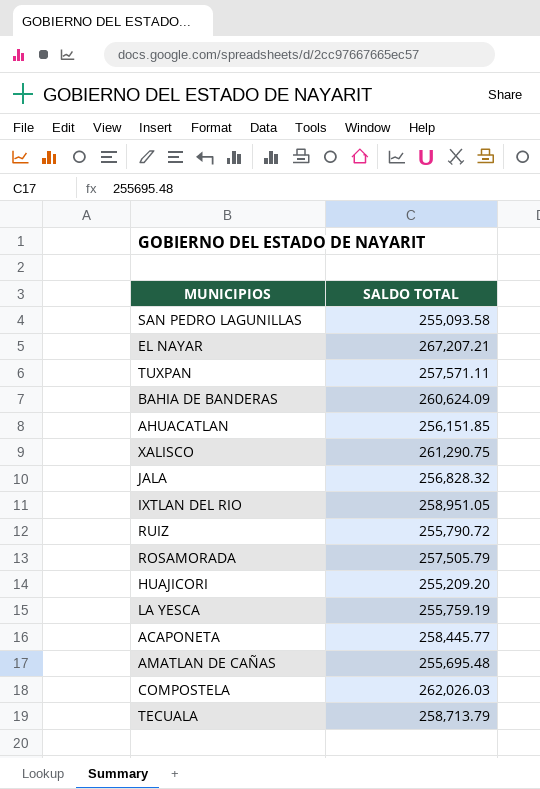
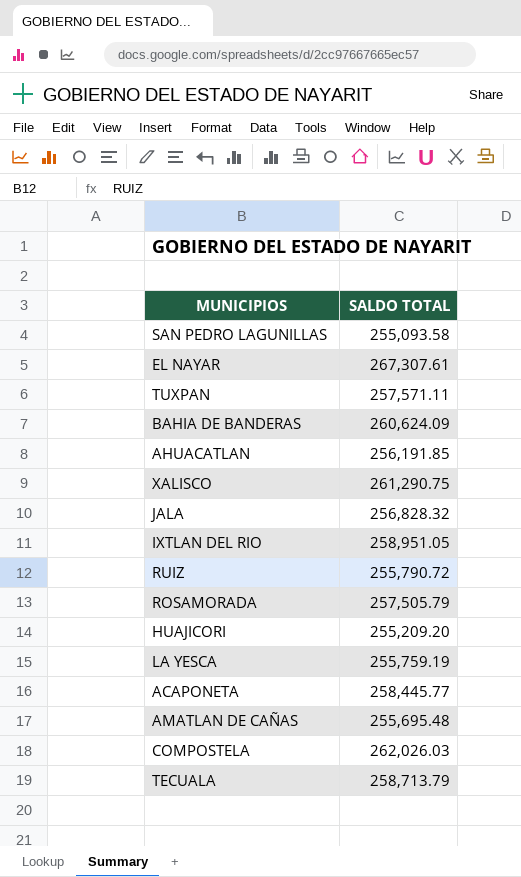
EL NAYAR | SALDO TOTAL: 267,207.21 -> 267,307.61
AHUACATLAN | SALDO TOTAL: 256,151.85 -> 256,191.85

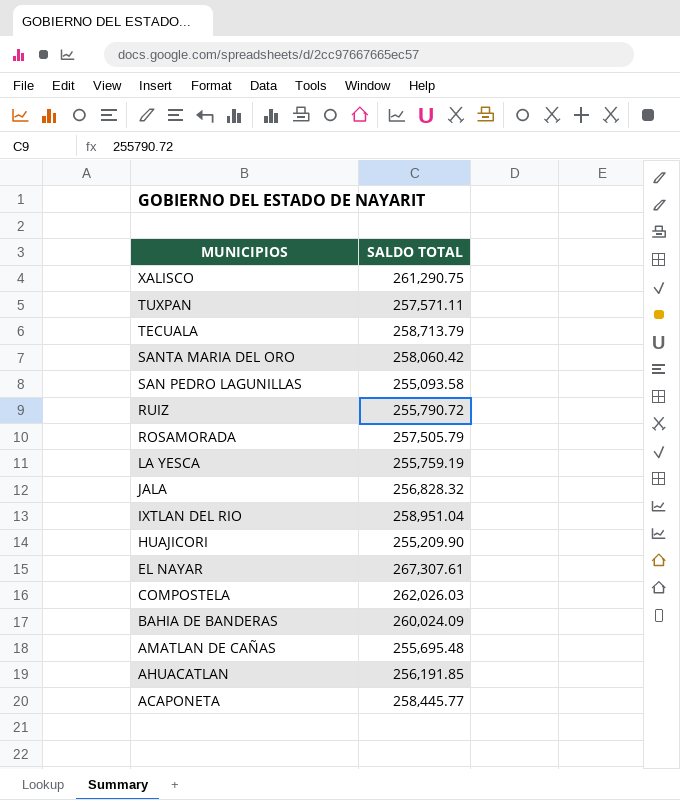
row order: none -> MUNICIPIOS descending
row SANTA MARIA DEL ORO: none -> 258,060.42
IXTLAN DEL RIO | SALDO TOTAL: 258,951.05 -> 258,951.04
HUAJICORI | SALDO TOTAL: 255,209.20 -> 255,209.90
BAHIA DE BANDERAS | SALDO TOTAL: 260,624.09 -> 260,024.09

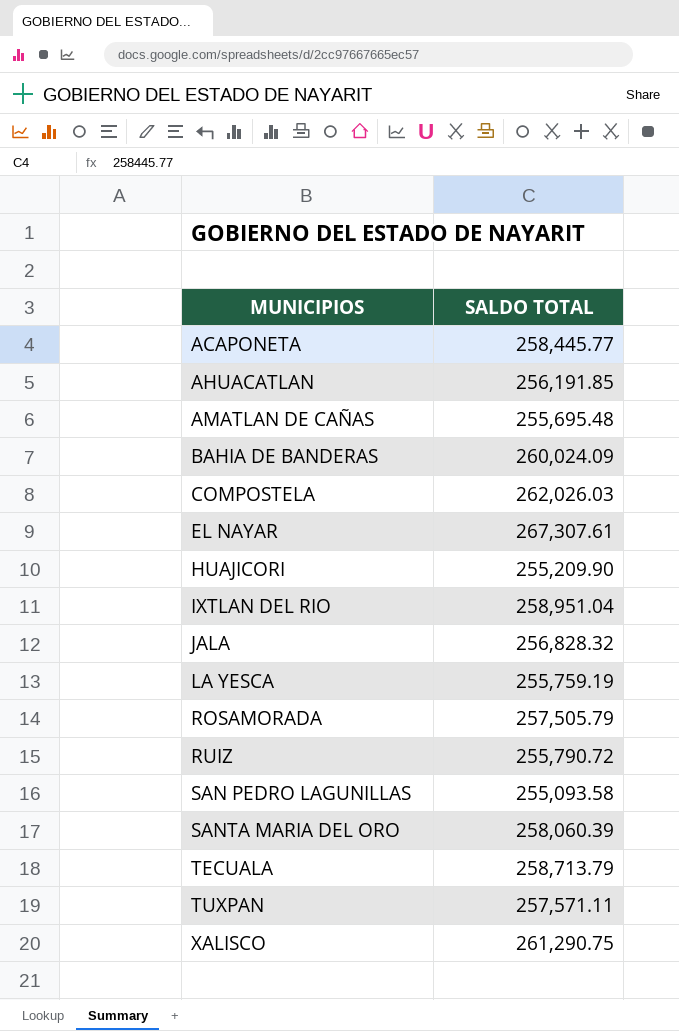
row order: MUNICIPIOS descending -> MUNICIPIOS ascending
SANTA MARIA DEL ORO | SALDO TOTAL: 258,060.42 -> 258,060.39

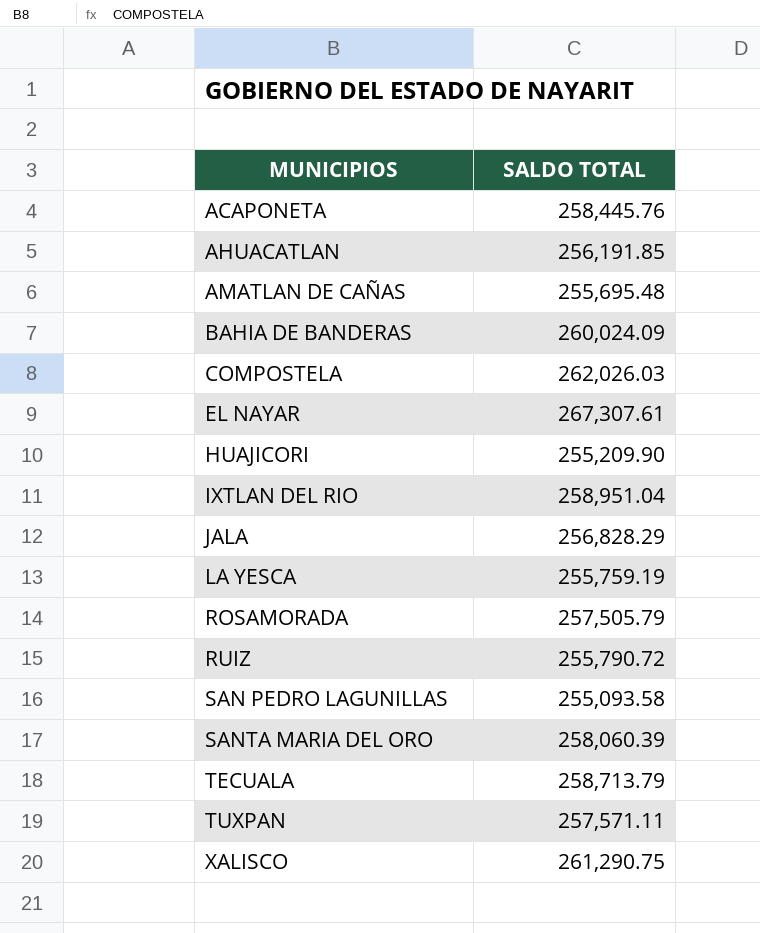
ACAPONETA | SALDO TOTAL: 258,445.77 -> 258,445.76
JALA | SALDO TOTAL: 256,828.32 -> 256,828.29

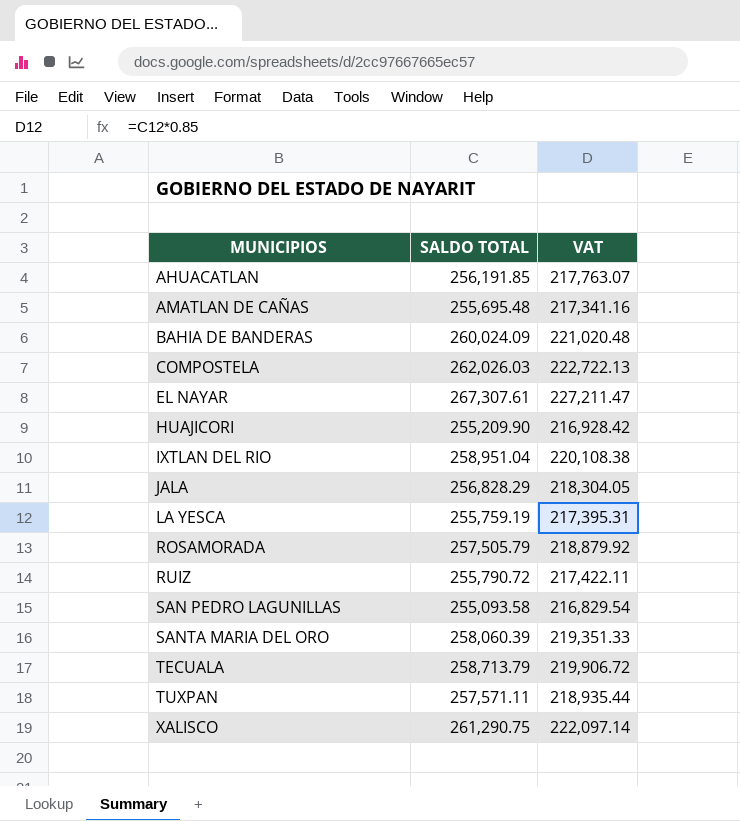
column VAT | formula: none -> [SALDO TOTAL] * 0.85
row ACAPONETA: 258,445.76 -> none

